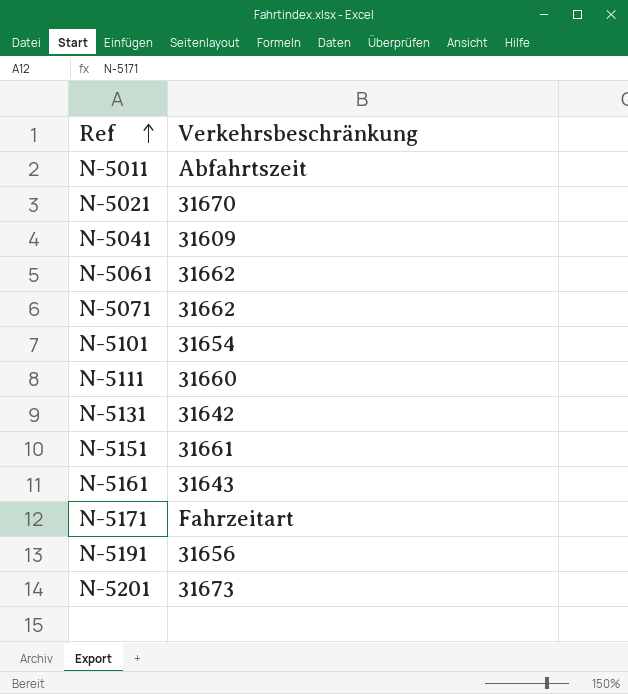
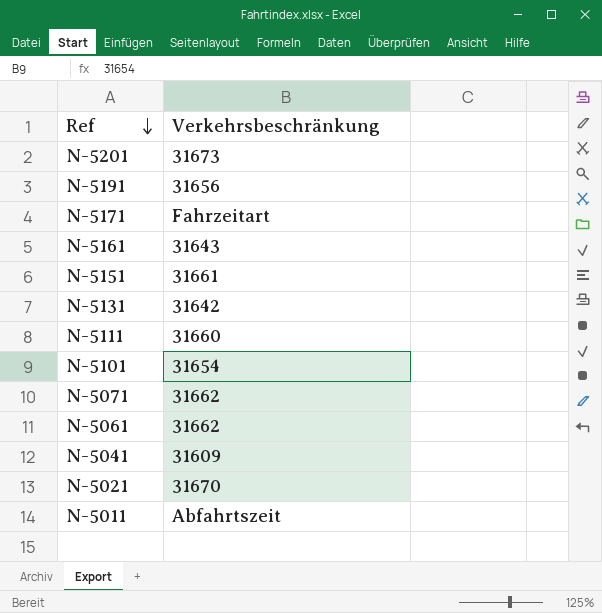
row order: Ref ascending -> Ref descending

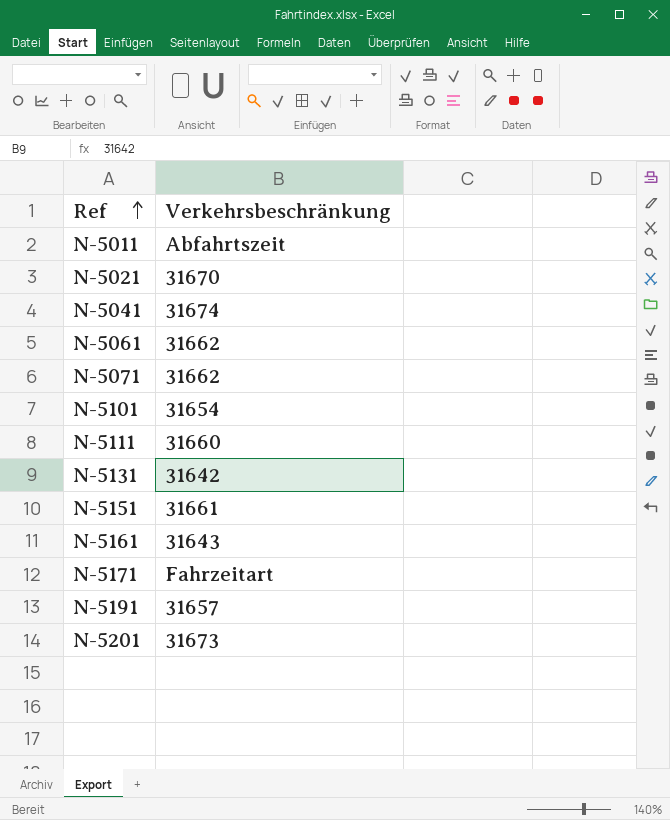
row order: Ref descending -> Ref ascending
N-5041 | Verkehrsbeschränkung: 31609 -> 31674
N-5191 | Verkehrsbeschränkung: 31656 -> 31657

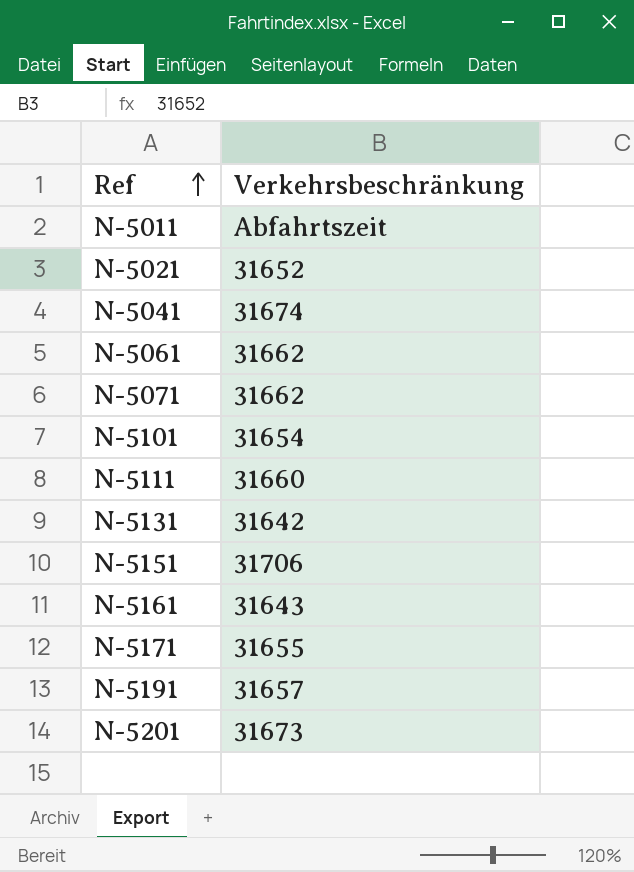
N-5021 | Verkehrsbeschränkung: 31670 -> 31652
N-5151 | Verkehrsbeschränkung: 31661 -> 31706
N-5171 | Verkehrsbeschränkung: Fahrzeitart -> 31655

